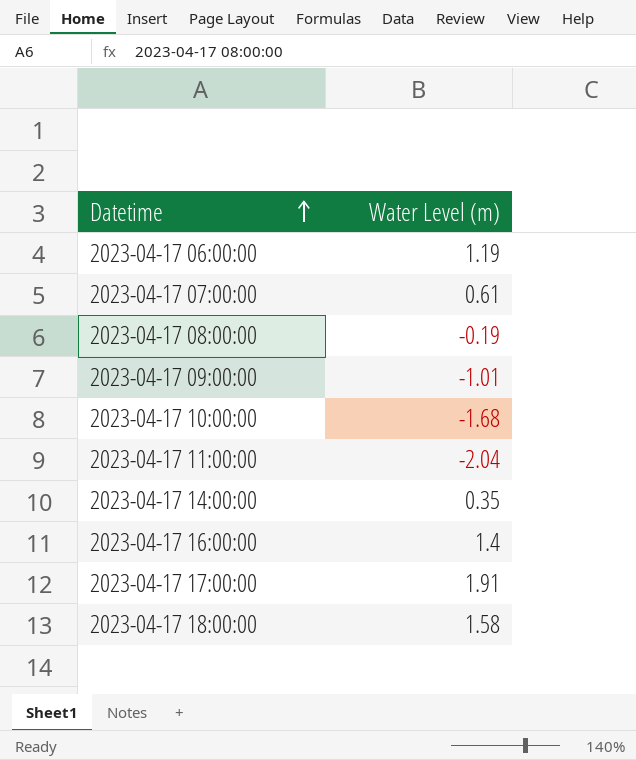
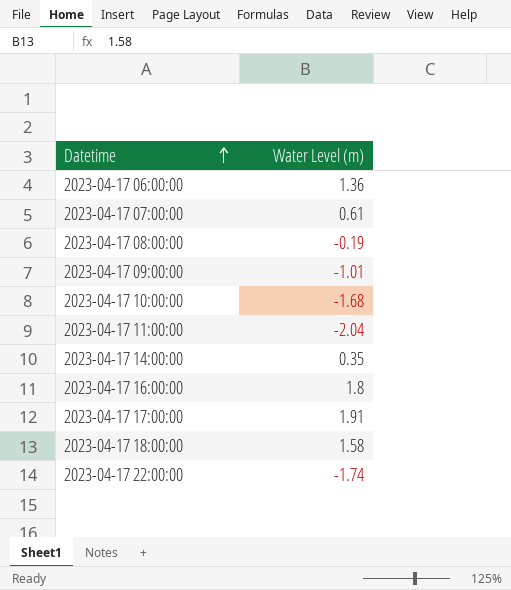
2023-04-17 06:00:00 | Water Level (m): 1.19 -> 1.36
2023-04-17 16:00:00 | Water Level (m): 1.4 -> 1.8
row 2023-04-17 22:00:00: none -> -1.74

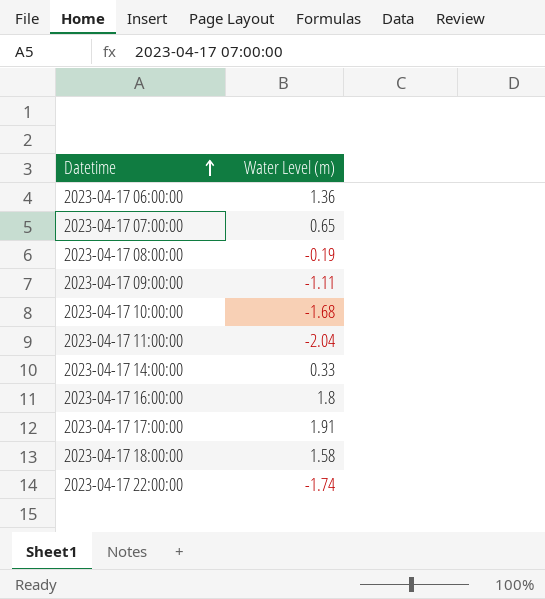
2023-04-17 07:00:00 | Water Level (m): 0.61 -> 0.65
2023-04-17 09:00:00 | Water Level (m): -1.01 -> -1.11
2023-04-17 14:00:00 | Water Level (m): 0.35 -> 0.33

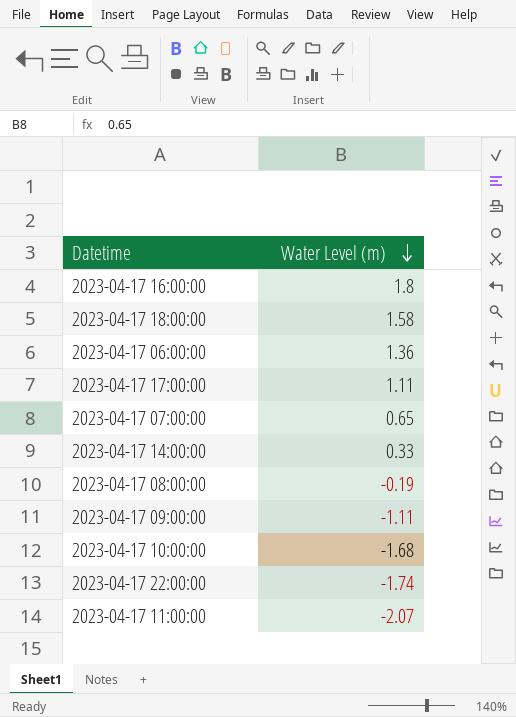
row order: Datetime ascending -> Water Level (m) descending
2023-04-17 17:00:00 | Water Level (m): 1.91 -> 1.11
2023-04-17 11:00:00 | Water Level (m): -2.04 -> -2.07

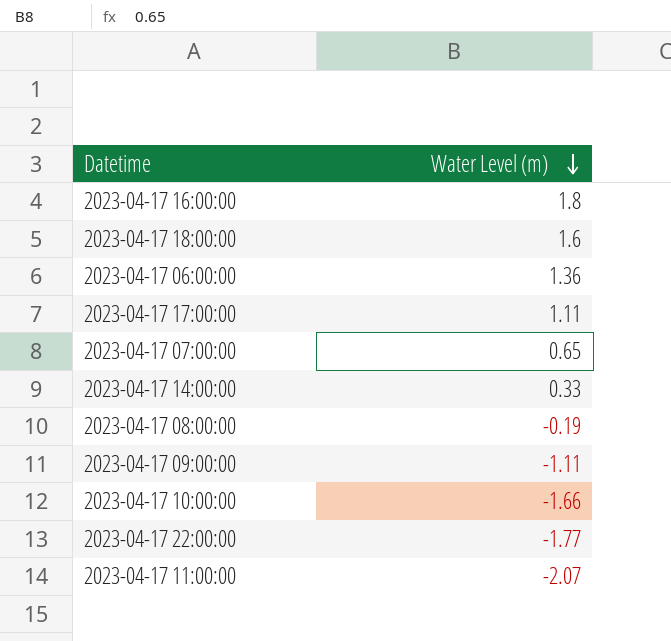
2023-04-17 18:00:00 | Water Level (m): 1.58 -> 1.6
2023-04-17 10:00:00 | Water Level (m): -1.68 -> -1.66
2023-04-17 22:00:00 | Water Level (m): -1.74 -> -1.77

